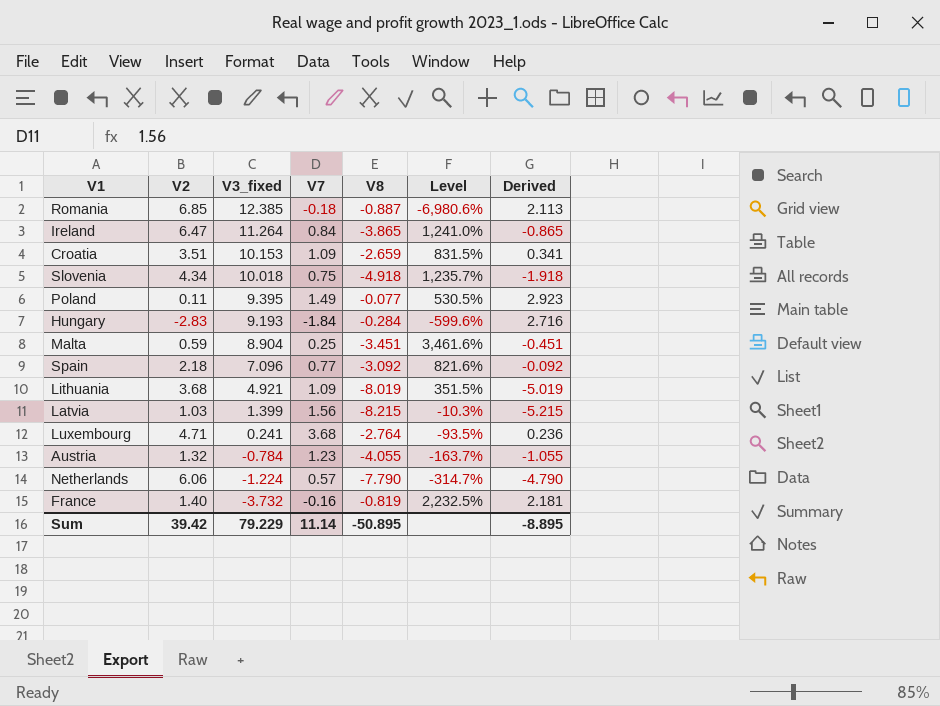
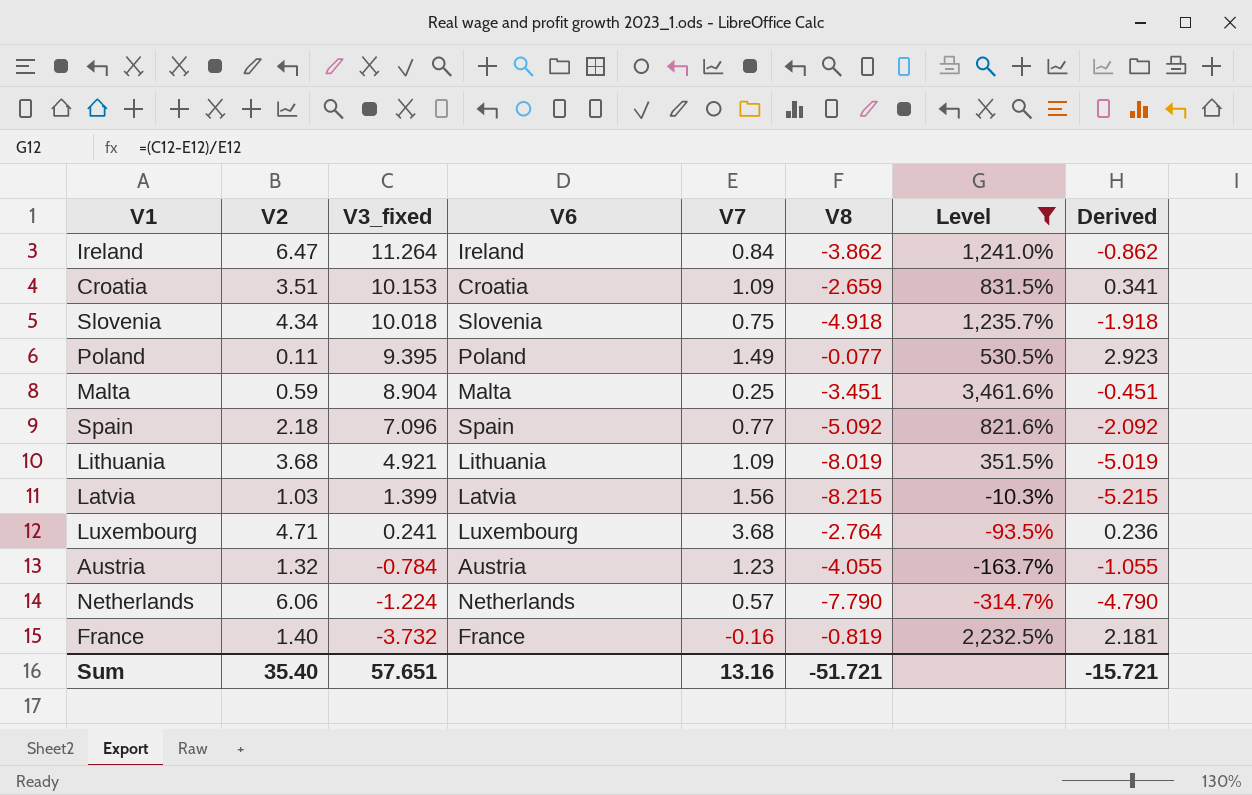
filter: none -> Level >= -314.7%
column V6 | position: none -> 4
Ireland | V8: -3.865 -> -3.862
Ireland | Derived: -0.865 -> -0.862
Spain | V8: -3.092 -> -5.092
Spain | Derived: -0.092 -> -2.092
Sum | V2: 39.42 -> 35.40
Sum | V3_fixed: 79.229 -> 57.651
Sum | V7: 11.14 -> 13.16
Sum | V8: -50.895 -> -51.721
Sum | Derived: -8.895 -> -15.721

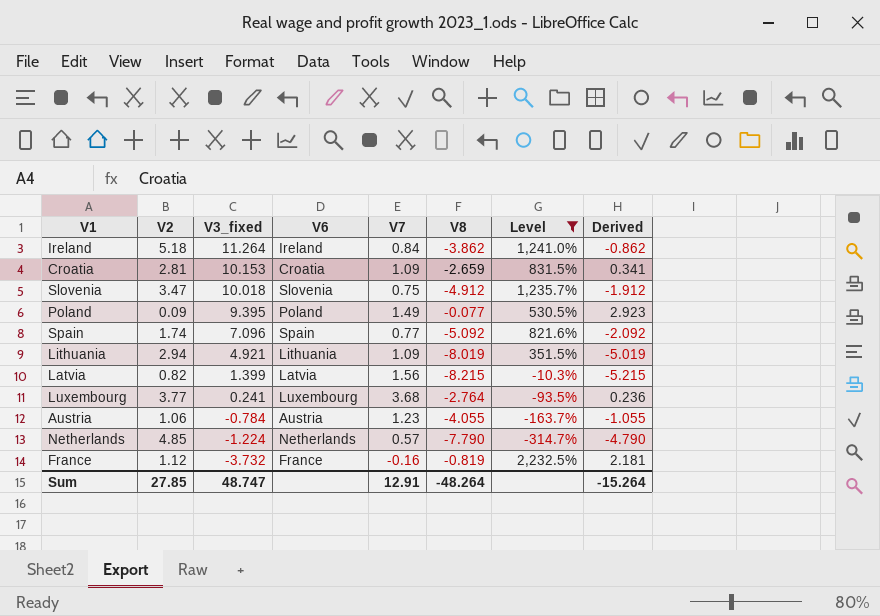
row Malta: 0.59 | 8.904 | Malta | 0.25 | -3.451 | 3,461.6% | -0.451 -> none
Ireland | V2: 6.47 -> 5.18
Croatia | V2: 3.51 -> 2.81
Slovenia | V2: 4.34 -> 3.47
Slovenia | V8: -4.918 -> -4.912
Slovenia | Derived: -1.918 -> -1.912
Poland | V2: 0.11 -> 0.09
Spain | V2: 2.18 -> 1.74
Lithuania | V2: 3.68 -> 2.94
Latvia | V2: 1.03 -> 0.82
Luxembourg | V2: 4.71 -> 3.77
Austria | V2: 1.32 -> 1.06
Netherlands | V2: 6.06 -> 4.85
France | V2: 1.40 -> 1.12
Sum | V2: 35.40 -> 27.85
Sum | V3_fixed: 57.651 -> 48.747
Sum | V7: 13.16 -> 12.91
Sum | V8: -51.721 -> -48.264
Sum | Derived: -15.721 -> -15.264

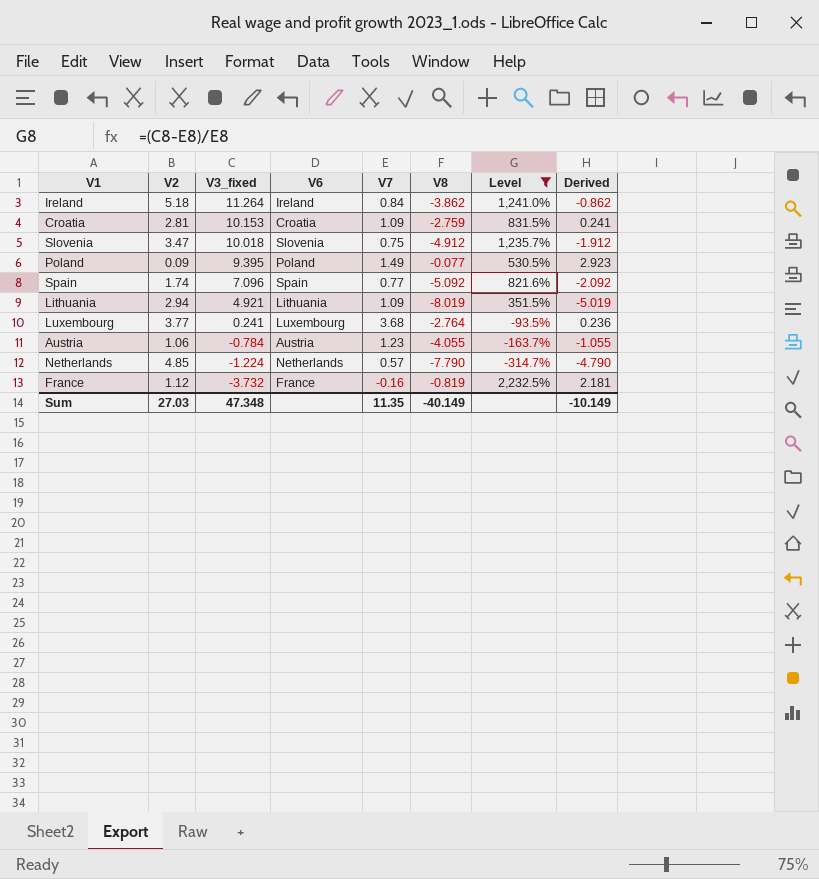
row Latvia: 0.82 | 1.399 | Latvia | 1.56 | -8.215 | -10.3% | -5.215 -> none
Croatia | V8: -2.659 -> -2.759
Croatia | Derived: 0.341 -> 0.241
Sum | V2: 27.85 -> 27.03
Sum | V3_fixed: 48.747 -> 47.348
Sum | V7: 12.91 -> 11.35
Sum | V8: -48.264 -> -40.149
Sum | Derived: -15.264 -> -10.149

